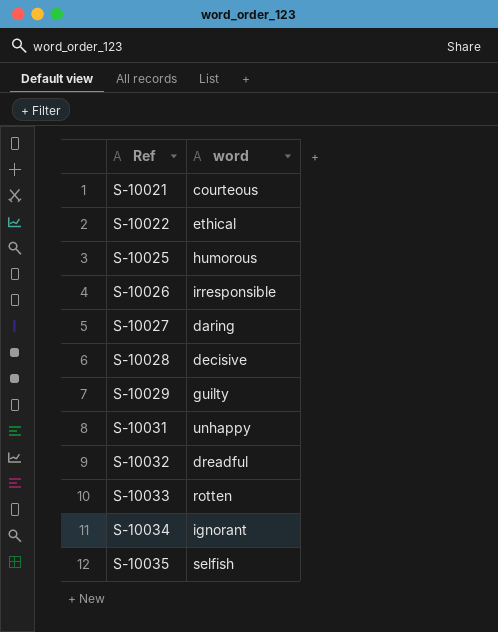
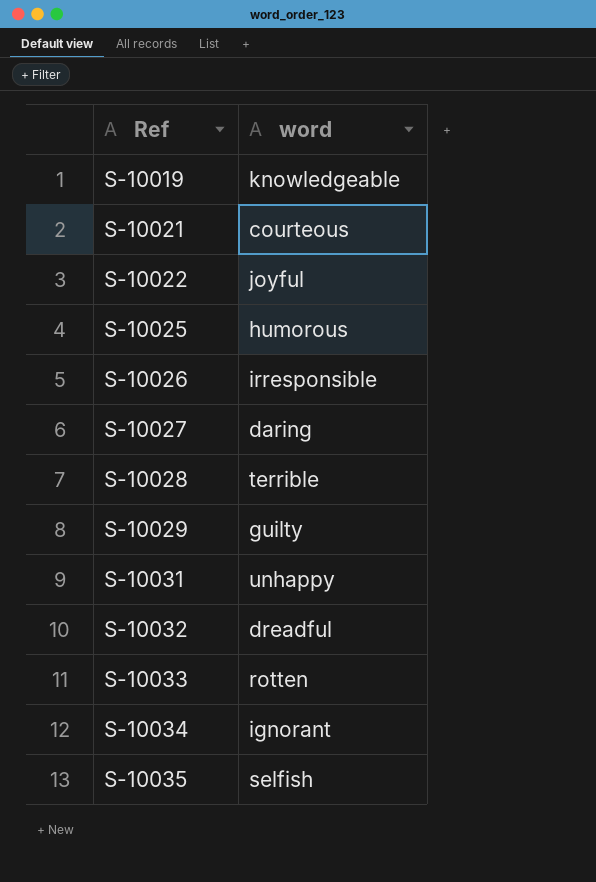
row S-10019: none -> knowledgeable
S-10022 | word: ethical -> joyful
S-10028 | word: decisive -> terrible

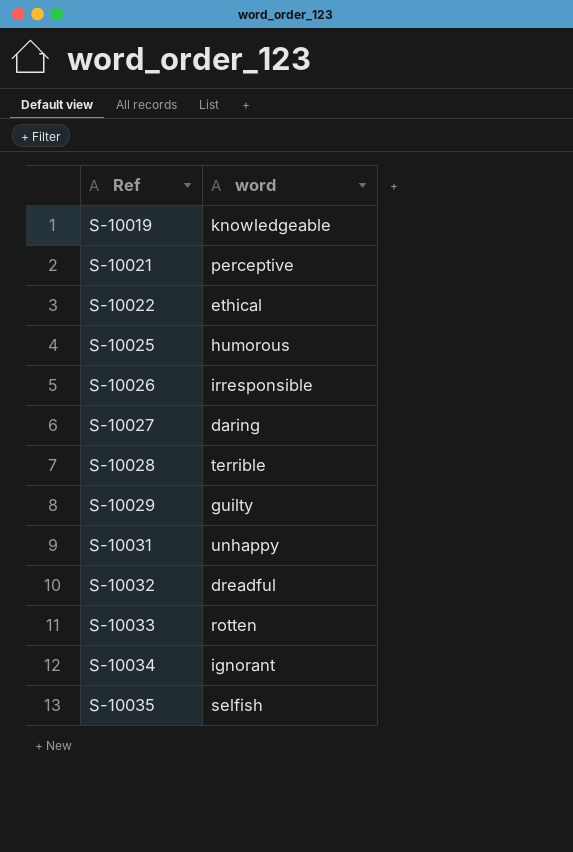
S-10021 | word: courteous -> perceptive
S-10022 | word: joyful -> ethical

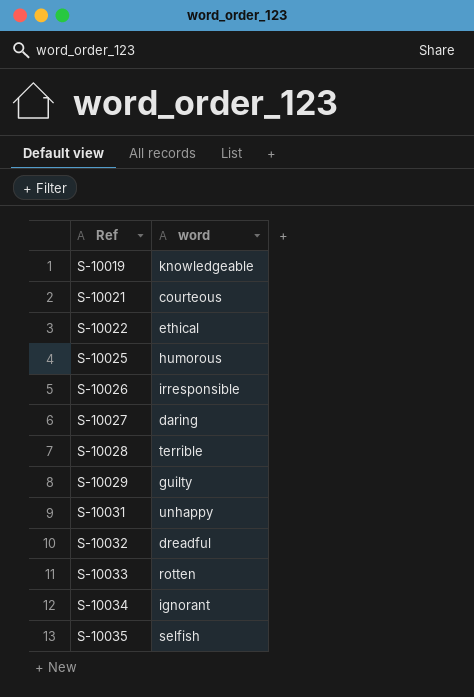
S-10021 | word: perceptive -> courteous

